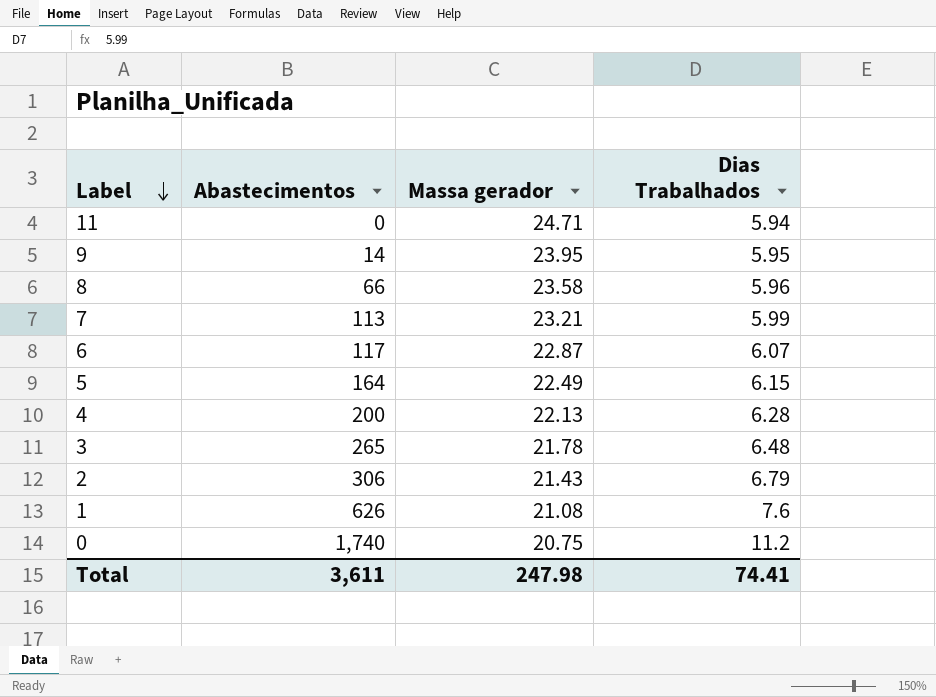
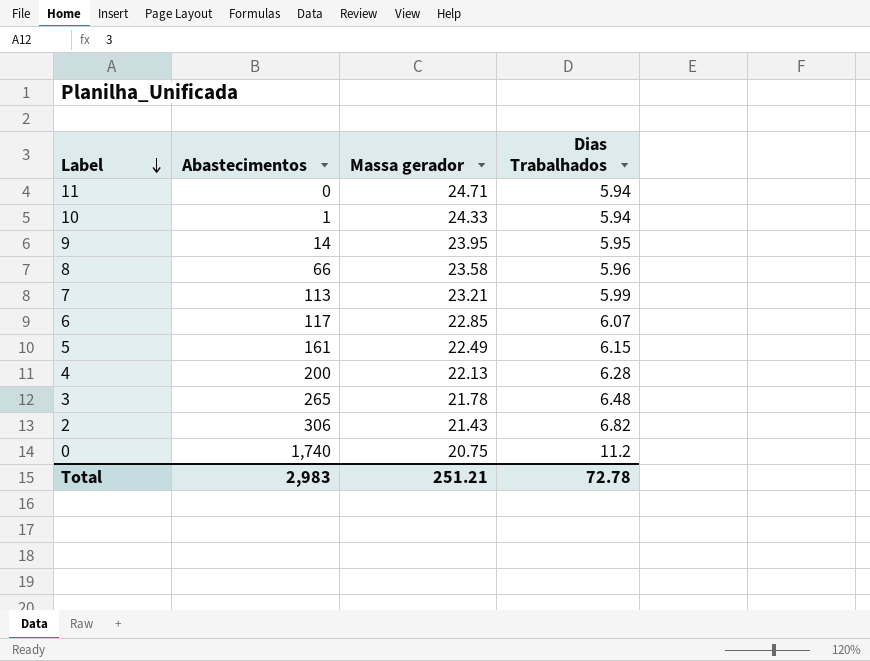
row 1: 626 | 21.08 | 7.6 -> none
row 10: none -> 1 | 24.33 | 5.94
6 | Massa gerador: 22.87 -> 22.85
5 | Abastecimentos: 164 -> 161
2 | Dias Trabalhados: 6.79 -> 6.82
Total | Abastecimentos: 3,611 -> 2,983
Total | Massa gerador: 247.98 -> 251.21
Total | Dias Trabalhados: 74.41 -> 72.78

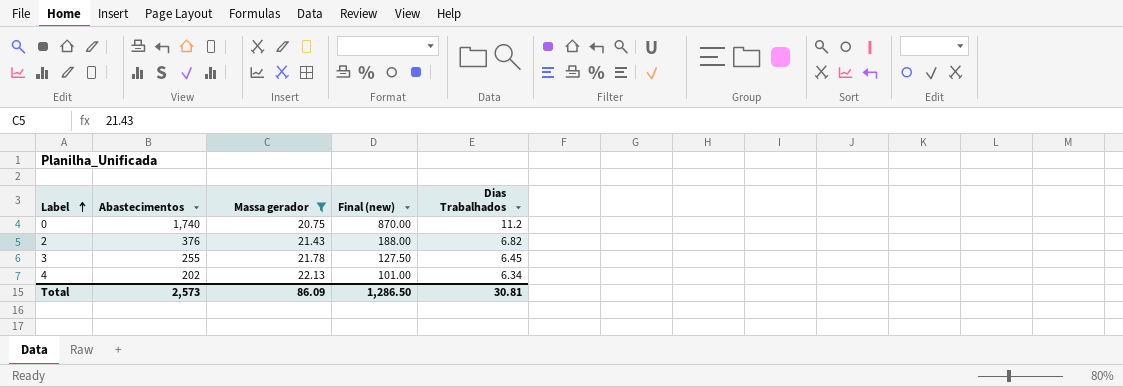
filter: none -> Massa gerador <= 22.13
row order: Label descending -> Label ascending
column Final (new) | formula: none -> [Abastecimentos] * 0.5
2 | Abastecimentos: 306 -> 376
3 | Abastecimentos: 265 -> 255
3 | Dias Trabalhados: 6.48 -> 6.45
4 | Abastecimentos: 200 -> 202
4 | Dias Trabalhados: 6.28 -> 6.34
Total | Abastecimentos: 2,983 -> 2,573
Total | Massa gerador: 251.21 -> 86.09
Total | Dias Trabalhados: 72.78 -> 30.81

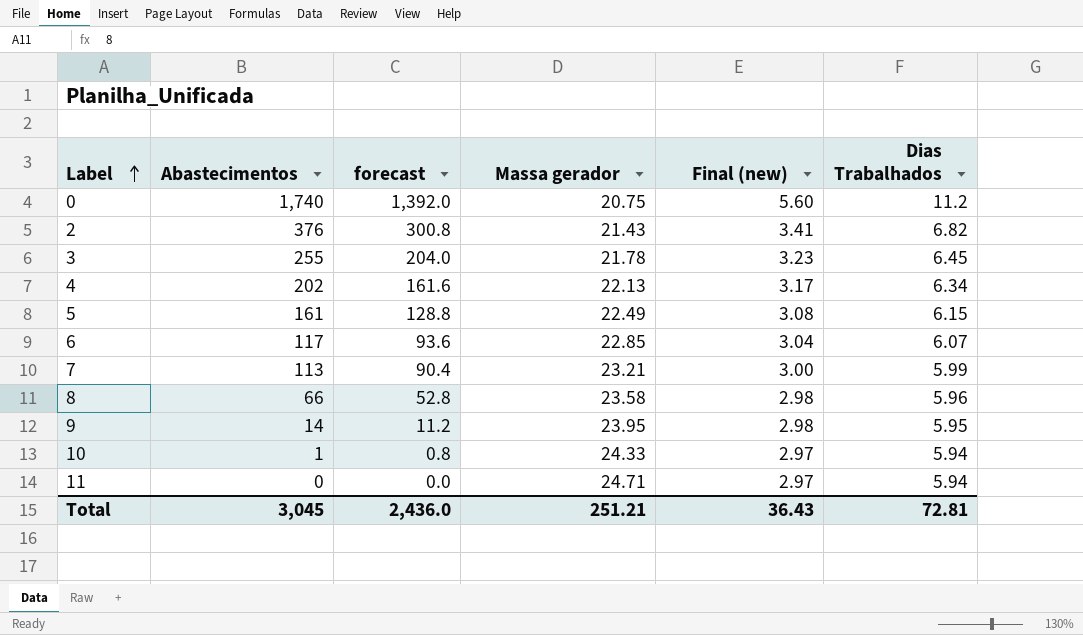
filter: Massa gerador <= 22.13 -> none
column forecast | formula: none -> [Abastecimentos] * 0.8
column Final (new) | formula: [Abastecimentos] * 0.5 -> [Dias Trabalhados] * 0.5
Total | Abastecimentos: 2,573 -> 3,045
Total | Massa gerador: 86.09 -> 251.21
Total | Final (new): 1,286.50 -> 36.43
Total | Dias Trabalhados: 30.81 -> 72.81

